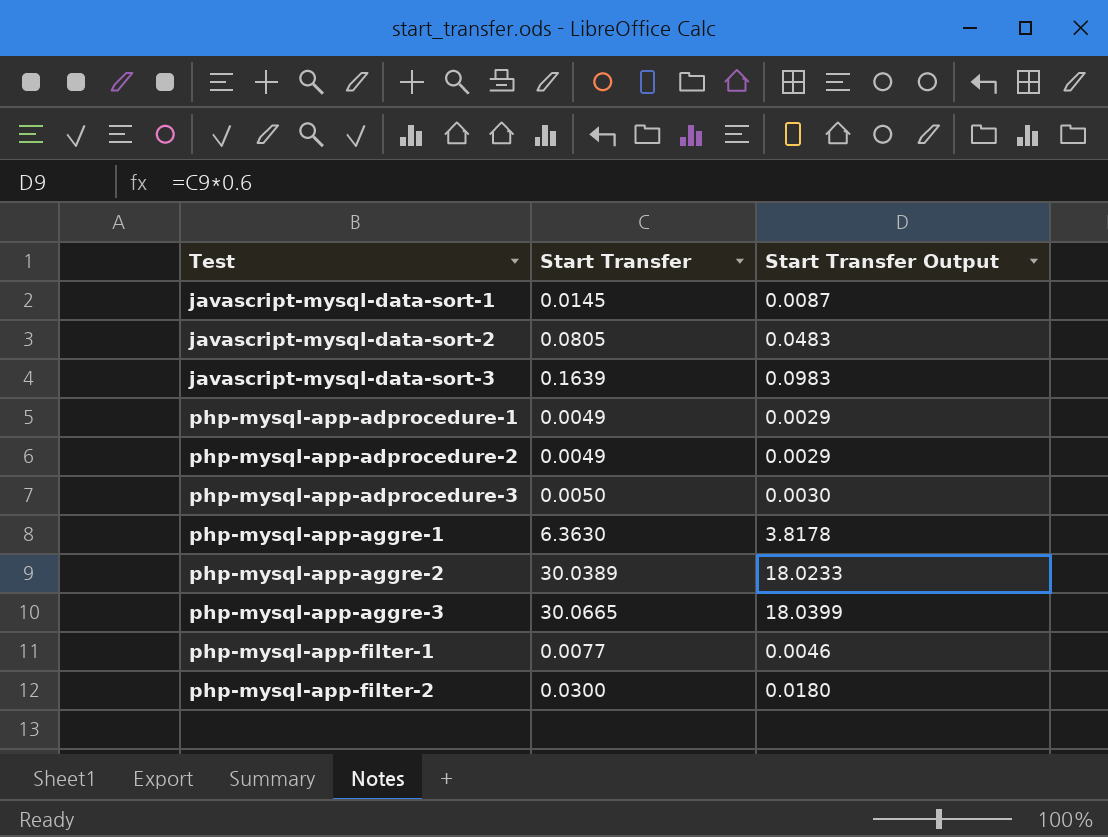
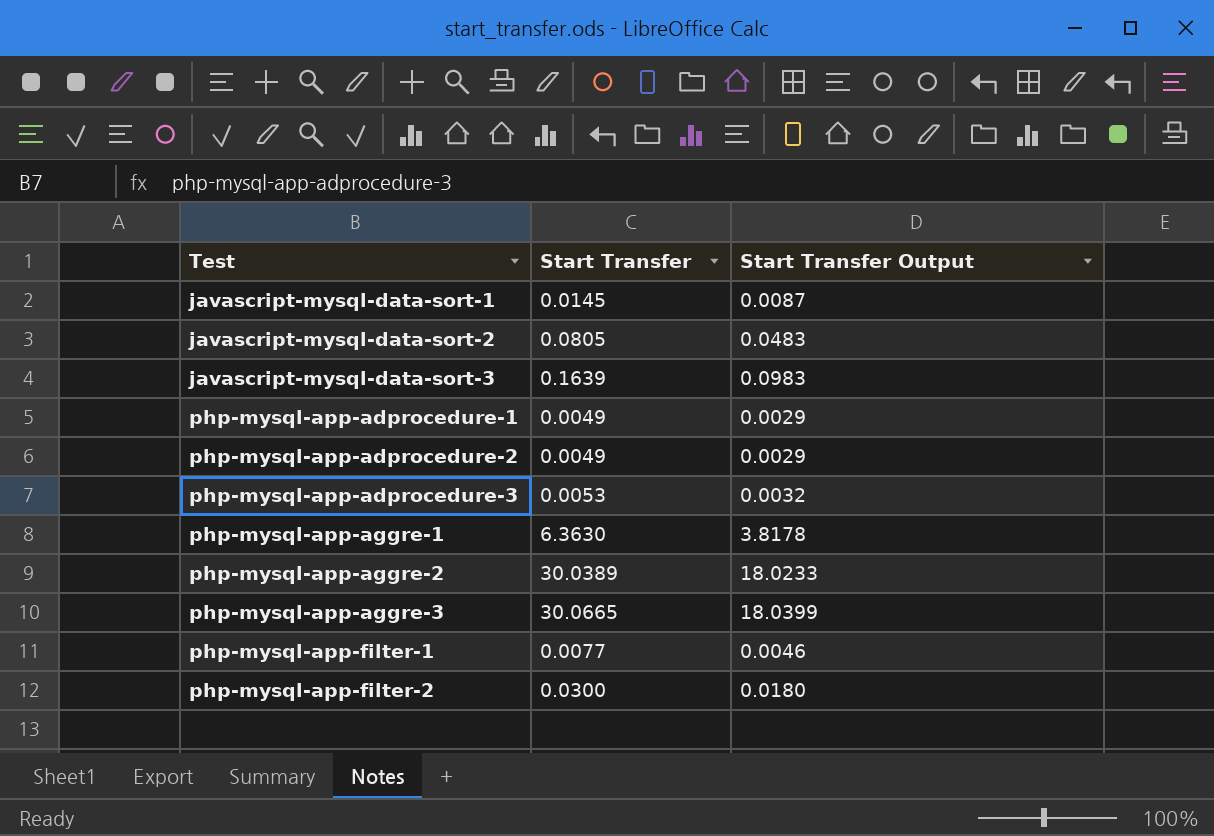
php-mysql-app-adprocedure-3 | Start Transfer: 0.0050 -> 0.0053
php-mysql-app-adprocedure-3 | Start Transfer Output: 0.0030 -> 0.0032

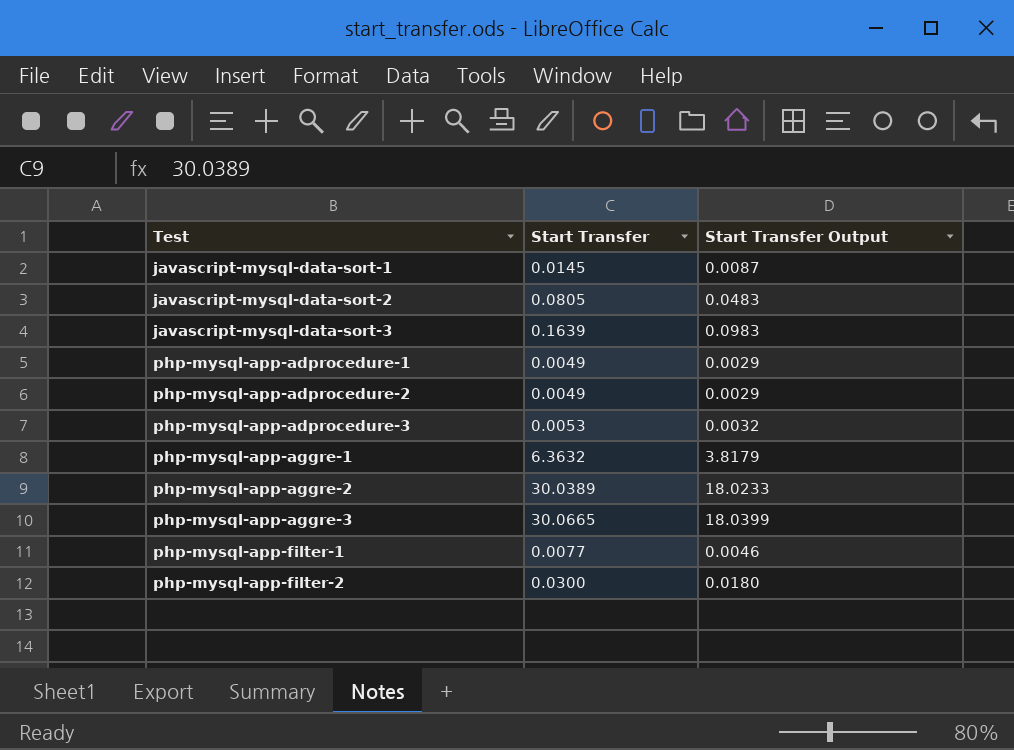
php-mysql-app-aggre-1 | Start Transfer: 6.3630 -> 6.3632
php-mysql-app-aggre-1 | Start Transfer Output: 3.8178 -> 3.8179

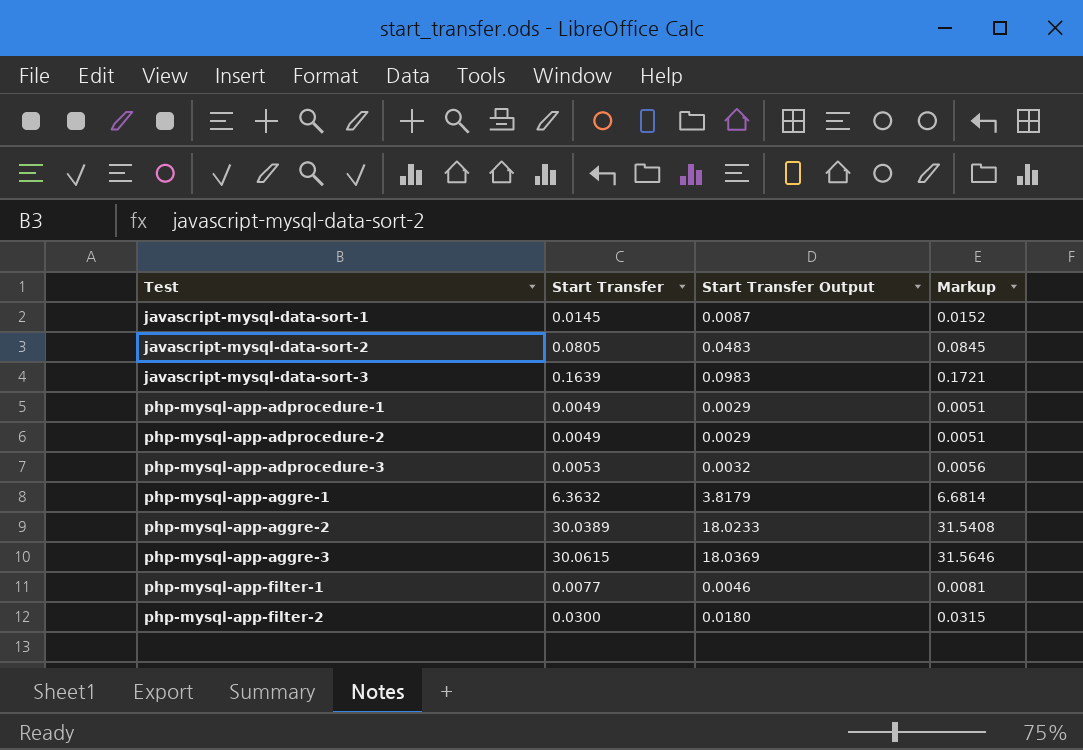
column Markup | formula: none -> [Start Transfer] * 1.05
php-mysql-app-aggre-3 | Start Transfer: 30.0665 -> 30.0615
php-mysql-app-aggre-3 | Start Transfer Output: 18.0399 -> 18.0369

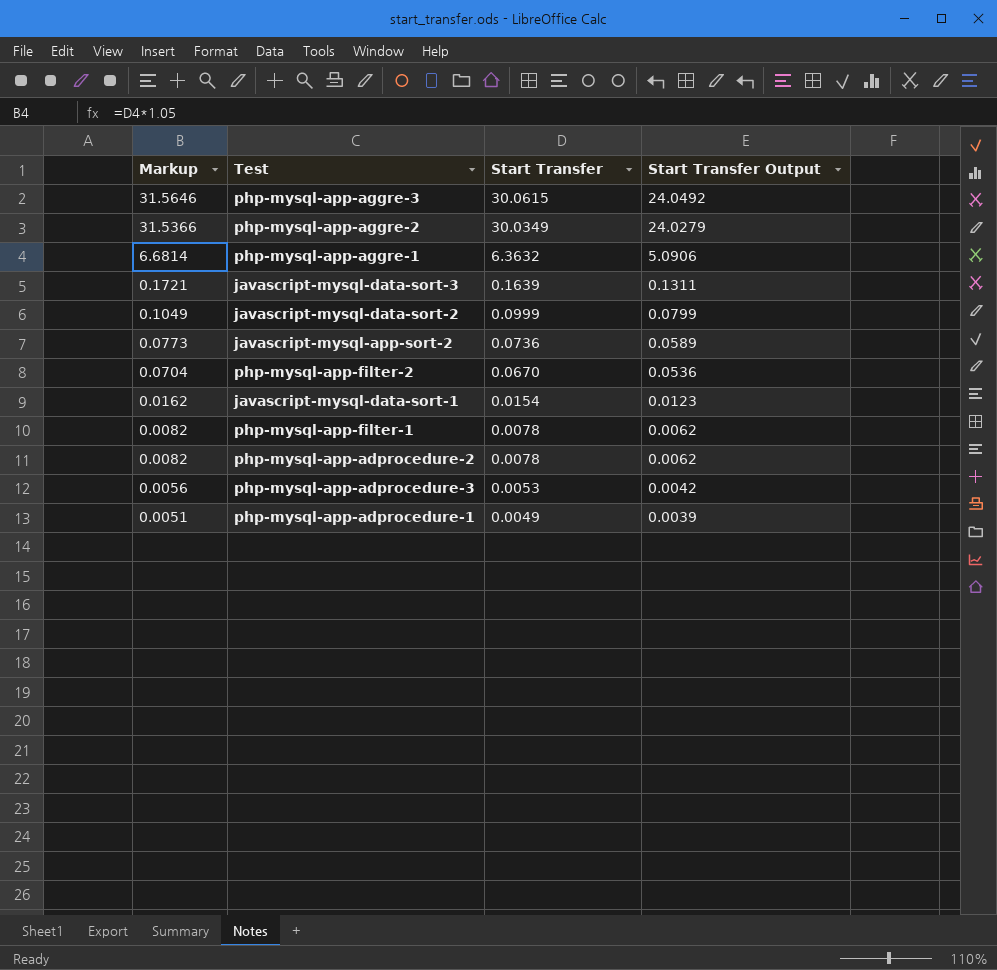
row order: Test ascending -> Markup descending
column Markup | position: 4 -> 1
column Start Transfer Output | formula: [Start Transfer] * 0.6 -> [Start Transfer] * 0.8
php-mysql-app-aggre-2 | Markup: 31.5408 -> 31.5366
php-mysql-app-aggre-2 | Start Transfer: 30.0389 -> 30.0349
javascript-mysql-data-sort-2 | Markup: 0.0845 -> 0.1049
javascript-mysql-data-sort-2 | Start Transfer: 0.0805 -> 0.0999
row javascript-mysql-app-sort-2: none -> 0.0773 | 0.0736 | 0.0589
php-mysql-app-filter-2 | Markup: 0.0315 -> 0.0704
php-mysql-app-filter-2 | Start Transfer: 0.0300 -> 0.0670
javascript-mysql-data-sort-1 | Markup: 0.0152 -> 0.0162
javascript-mysql-data-sort-1 | Start Transfer: 0.0145 -> 0.0154
php-mysql-app-filter-1 | Markup: 0.0081 -> 0.0082
php-mysql-app-filter-1 | Start Transfer: 0.0077 -> 0.0078
php-mysql-app-adprocedure-2 | Markup: 0.0051 -> 0.0082
php-mysql-app-adprocedure-2 | Start Transfer: 0.0049 -> 0.0078

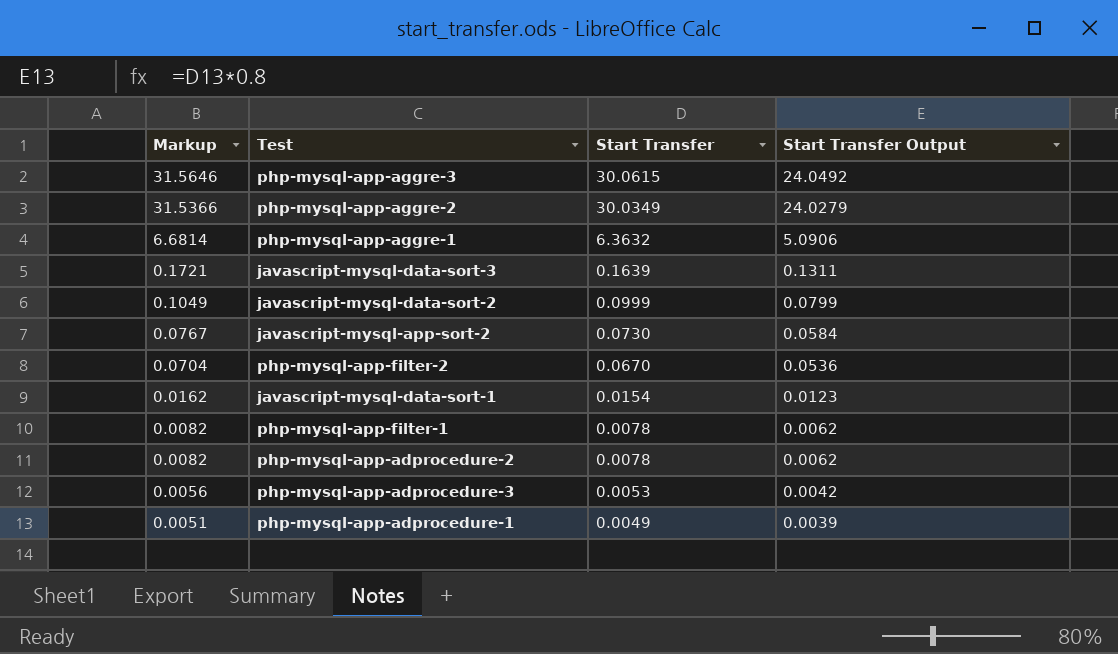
javascript-mysql-app-sort-2 | Markup: 0.0773 -> 0.0767
javascript-mysql-app-sort-2 | Start Transfer: 0.0736 -> 0.0730
javascript-mysql-app-sort-2 | Start Transfer Output: 0.0589 -> 0.0584

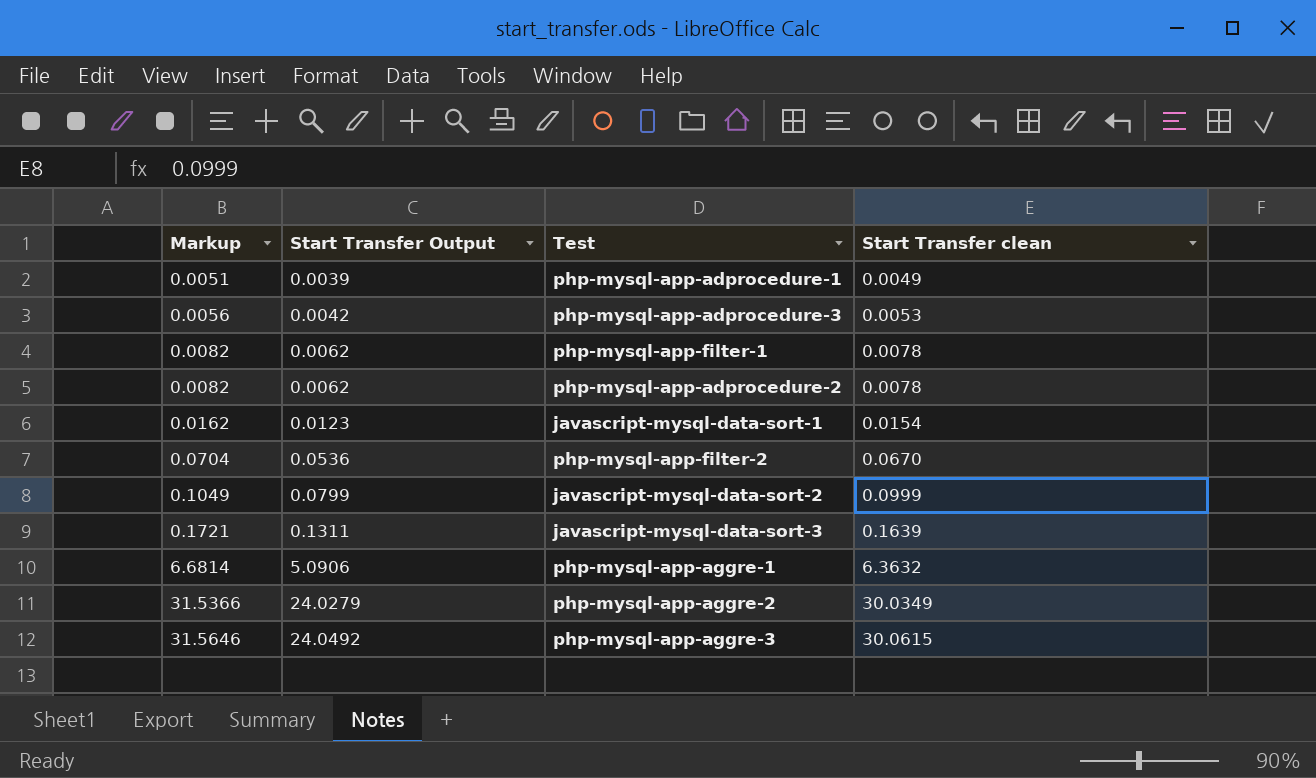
row order: Markup descending -> Markup ascending
column Start Transfer Output | position: 4 -> 2
column name: Start Transfer -> Start Transfer clean
row javascript-mysql-app-sort-2: 0.0767 | 0.0730 | 0.0584 -> none

